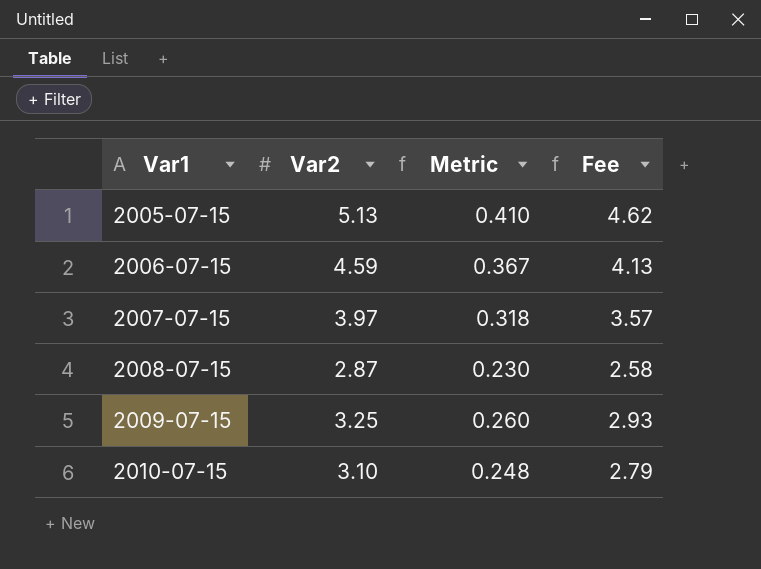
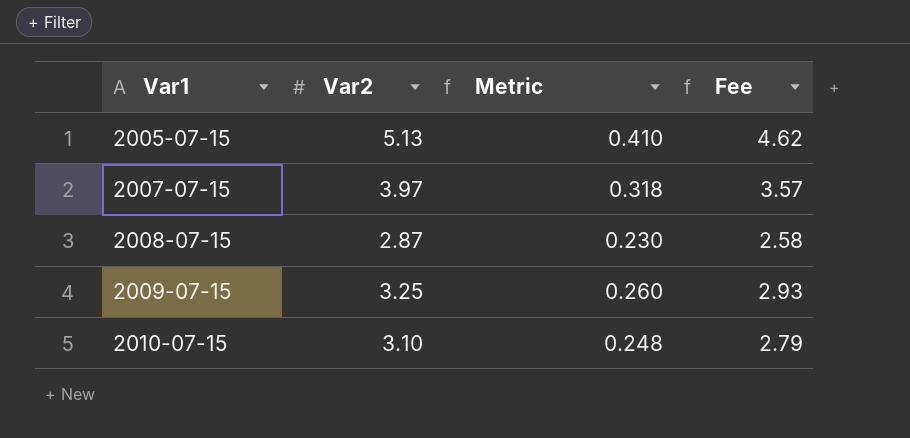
row 2006-07-15: 4.59 | 0.367 | 4.13 -> none

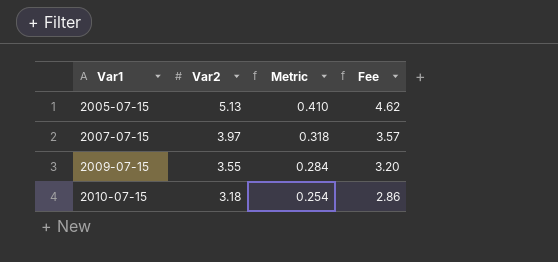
row 2008-07-15: 2.87 | 0.230 | 2.58 -> none
2009-07-15 | Var2: 3.25 -> 3.55
2009-07-15 | Metric: 0.260 -> 0.284
2009-07-15 | Fee: 2.93 -> 3.20
2010-07-15 | Var2: 3.10 -> 3.18
2010-07-15 | Metric: 0.248 -> 0.254
2010-07-15 | Fee: 2.79 -> 2.86

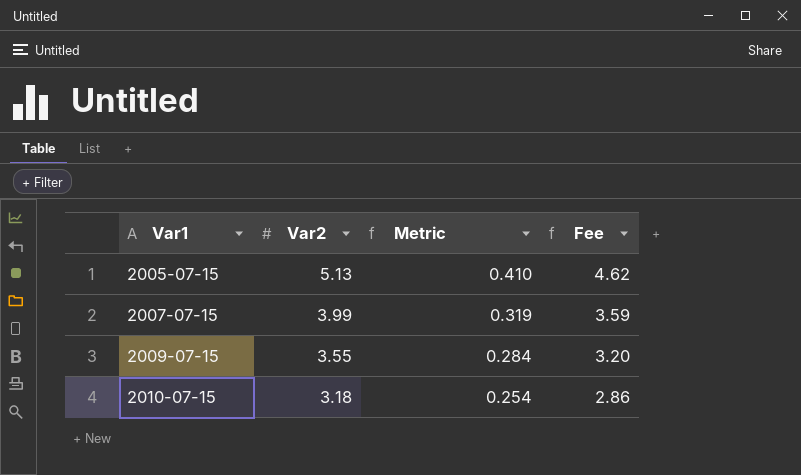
2007-07-15 | Var2: 3.97 -> 3.99
2007-07-15 | Metric: 0.318 -> 0.319
2007-07-15 | Fee: 3.57 -> 3.59

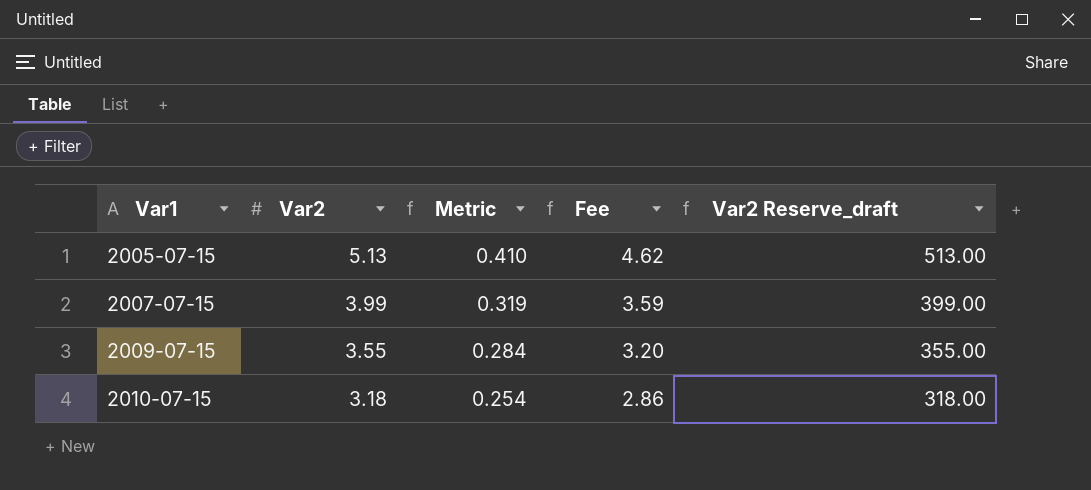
column Var2 Reserve_draft | formula: none -> [Var2] * 100

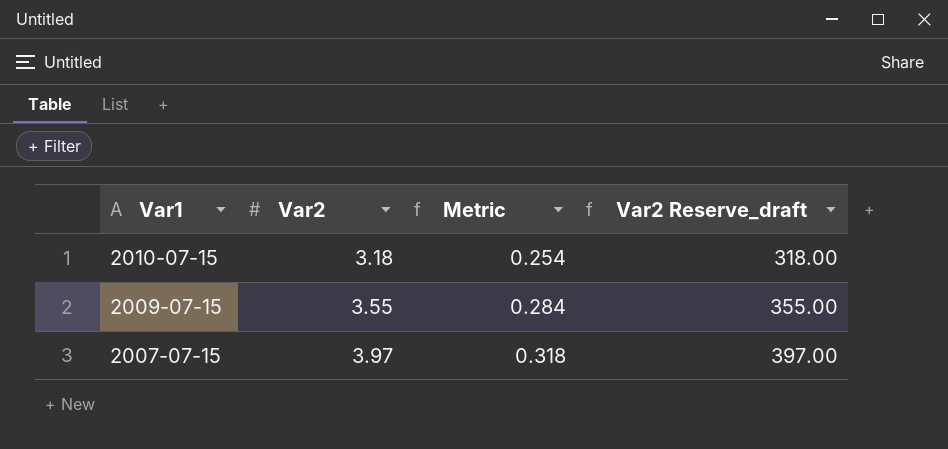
row order: Var1 ascending -> Var1 descending
column Fee | formula: [Var2] * 0.9 -> none
row 2005-07-15: 5.13 | 0.410 | 4.62 | 513.00 -> none
2007-07-15 | Var2: 3.99 -> 3.97
2007-07-15 | Metric: 0.319 -> 0.318
2007-07-15 | Var2 Reserve_draft: 399.00 -> 397.00

